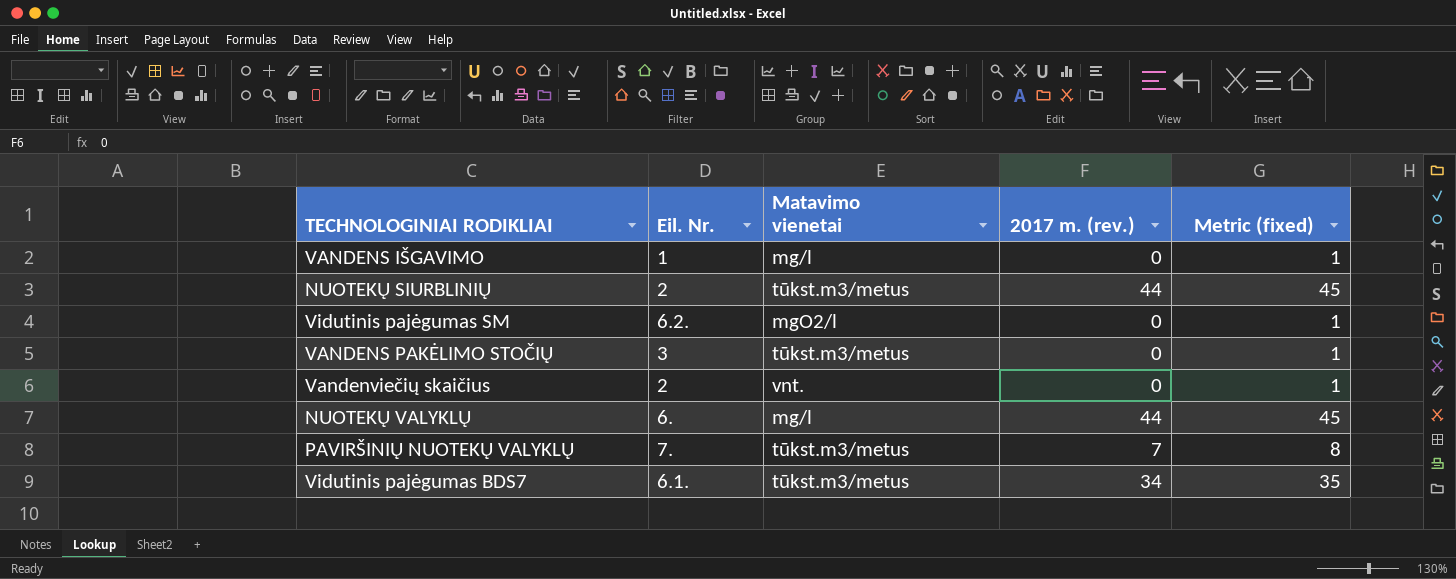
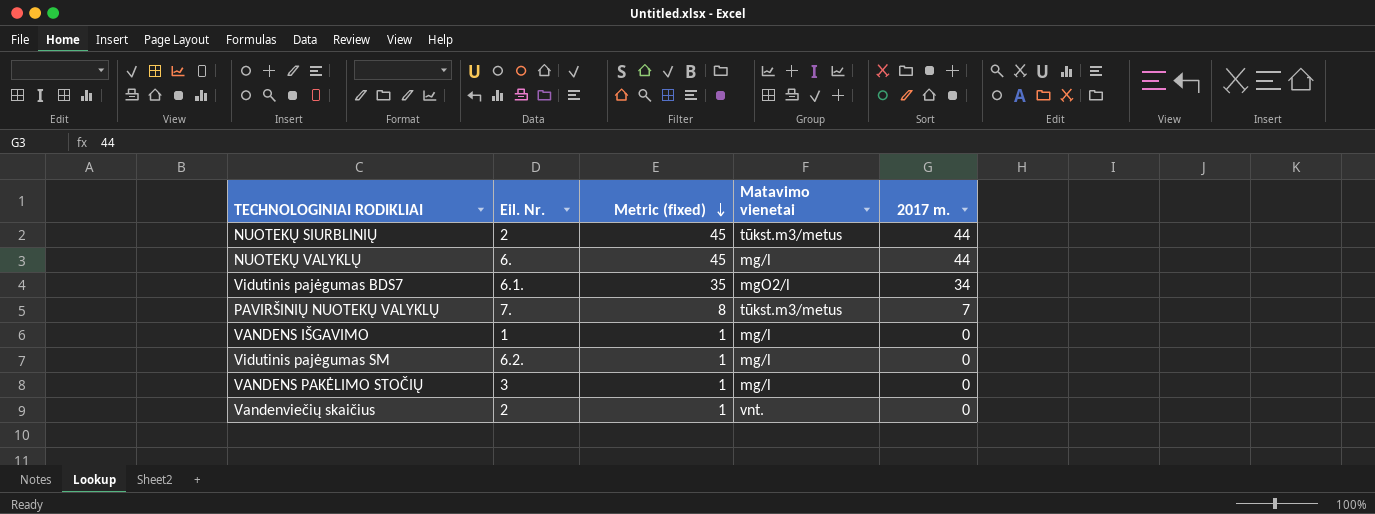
row order: none -> Metric (fixed) descending
column Metric (fixed) | position: 5 -> 3
column name: 2017 m. (rev.) -> 2017 m.
Vidutinis pajėgumas BDS7 | Matavimo vienetai: tūkst.m3/metus -> mgO2/l
Vidutinis pajėgumas SM | Matavimo vienetai: mgO2/l -> mg/l
VANDENS PAKĖLIMO STOČIŲ | Matavimo vienetai: tūkst.m3/metus -> mg/l

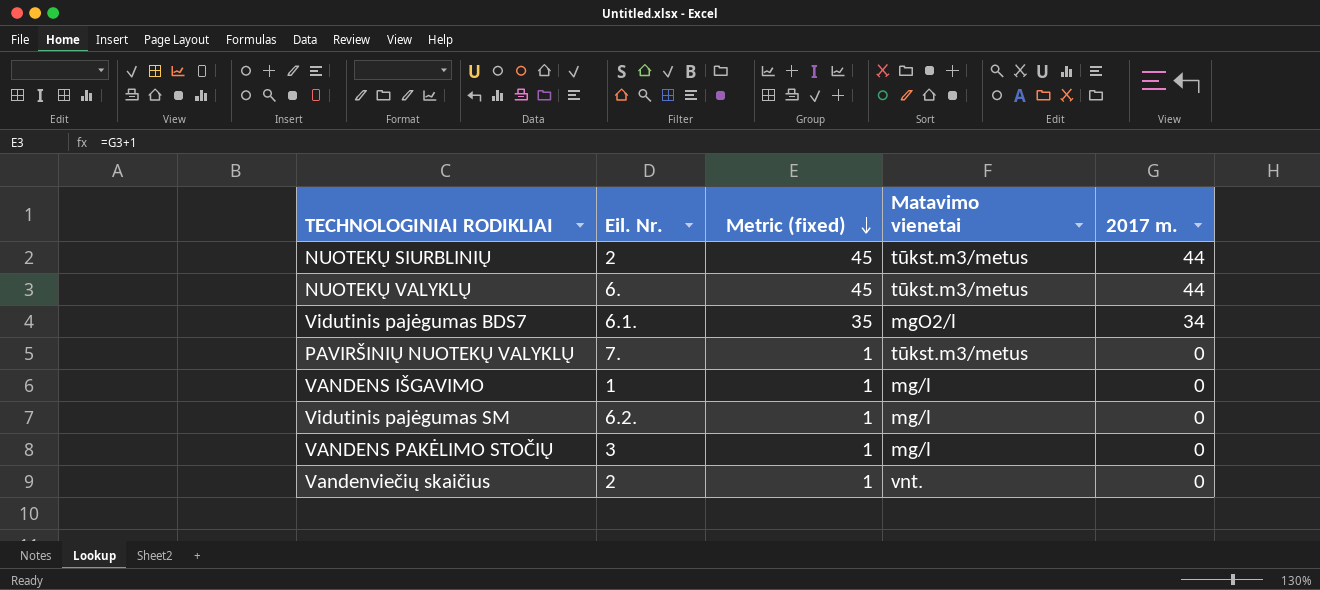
NUOTEKŲ VALYKLŲ | Matavimo vienetai: mg/l -> tūkst.m3/metus
PAVIRŠINIŲ NUOTEKŲ VALYKLŲ | Metric (fixed): 8 -> 1
PAVIRŠINIŲ NUOTEKŲ VALYKLŲ | 2017 m.: 7 -> 0

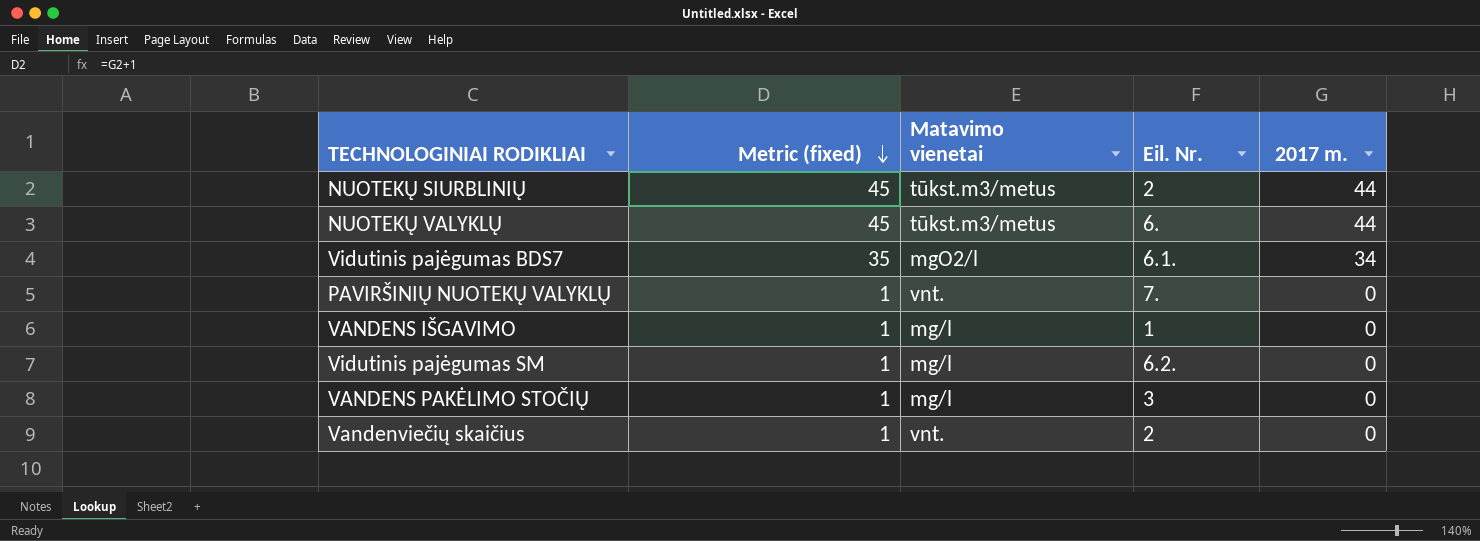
column Eil. Nr. | position: 2 -> 4
PAVIRŠINIŲ NUOTEKŲ VALYKLŲ | Matavimo vienetai: tūkst.m3/metus -> vnt.

